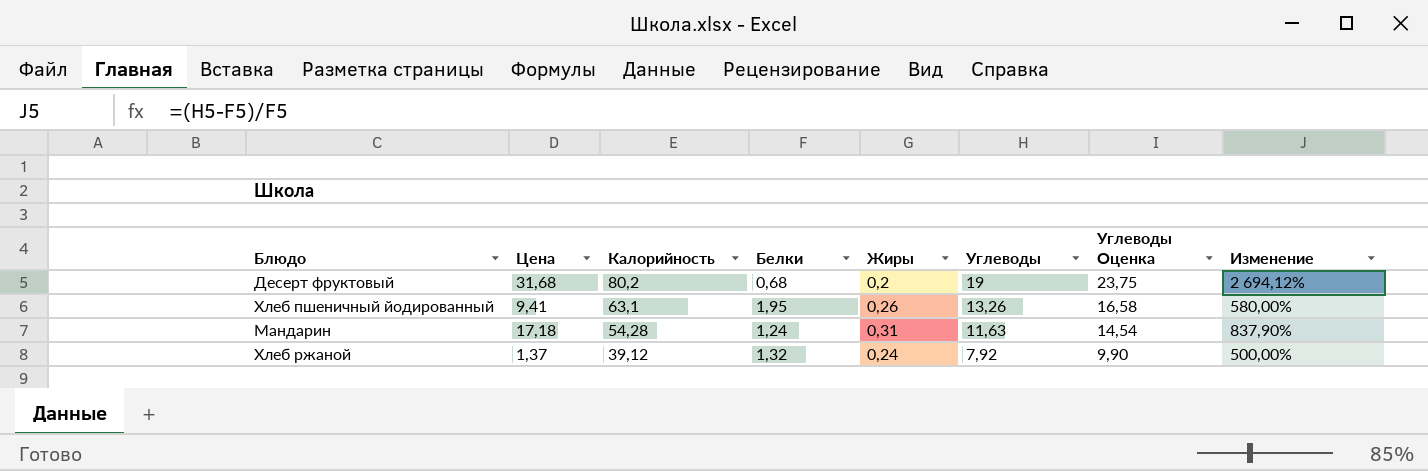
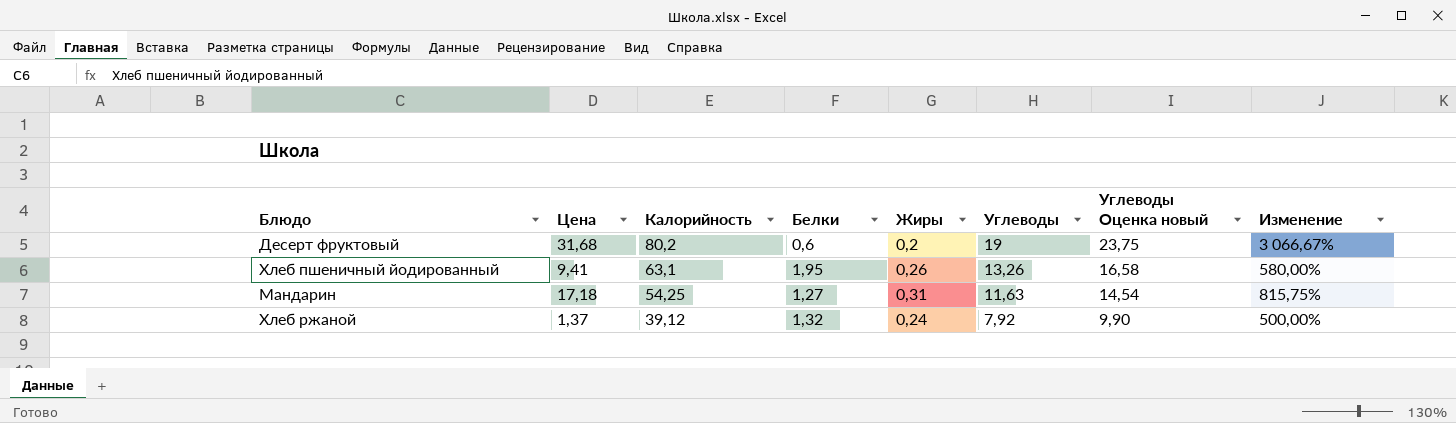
column name: Углеводы Оценка -> Углеводы Оценка новый
Десерт фруктовый | Белки: 0,68 -> 0,6
Десерт фруктовый | Изменение: 2 694,12% -> 3 066,67%
Мандарин | Калорийность: 54,28 -> 54,25
Мандарин | Белки: 1,24 -> 1,27
Мандарин | Изменение: 837,90% -> 815,75%

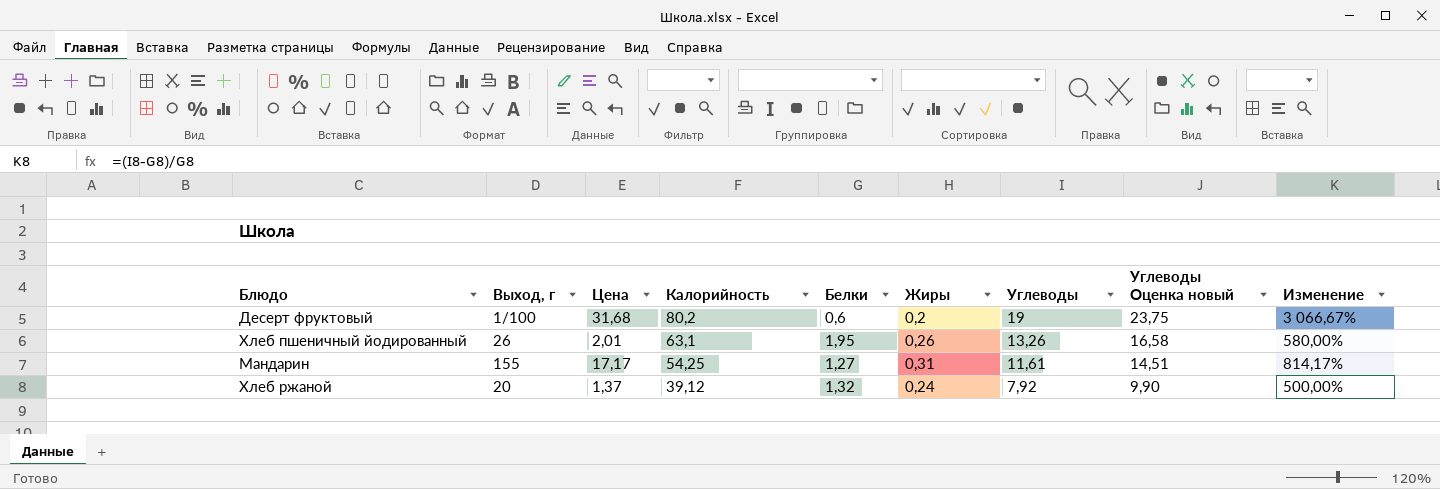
column Выход, г | position: none -> 2
Хлеб пшеничный йодированный | Цена: 9,41 -> 2,01
Мандарин | Цена: 17,18 -> 17,17
Мандарин | Углеводы: 11,63 -> 11,61
Мандарин | Углеводы Оценка новый: 14,54 -> 14,51
Мандарин | Изменение: 815,75% -> 814,17%

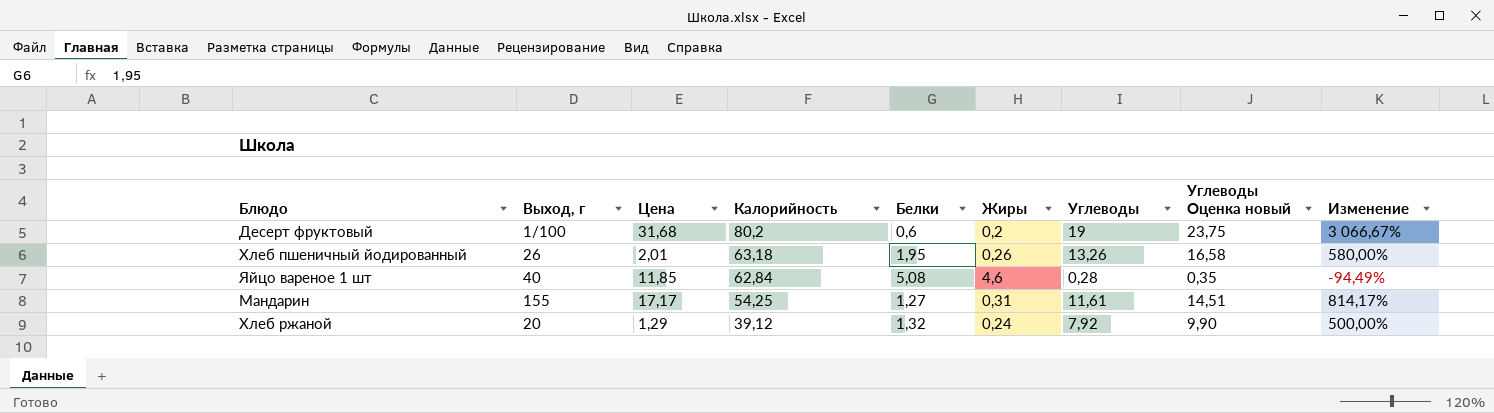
Хлеб пшеничный йодированный | Калорийность: 63,1 -> 63,18
row Яйцо вареное 1 шт: none -> 40 | 11,85 | 62,84 | 5,08 | 4,6 | 0,28 | 0,35 | -94,49%
Хлеб ржаной | Цена: 1,37 -> 1,29

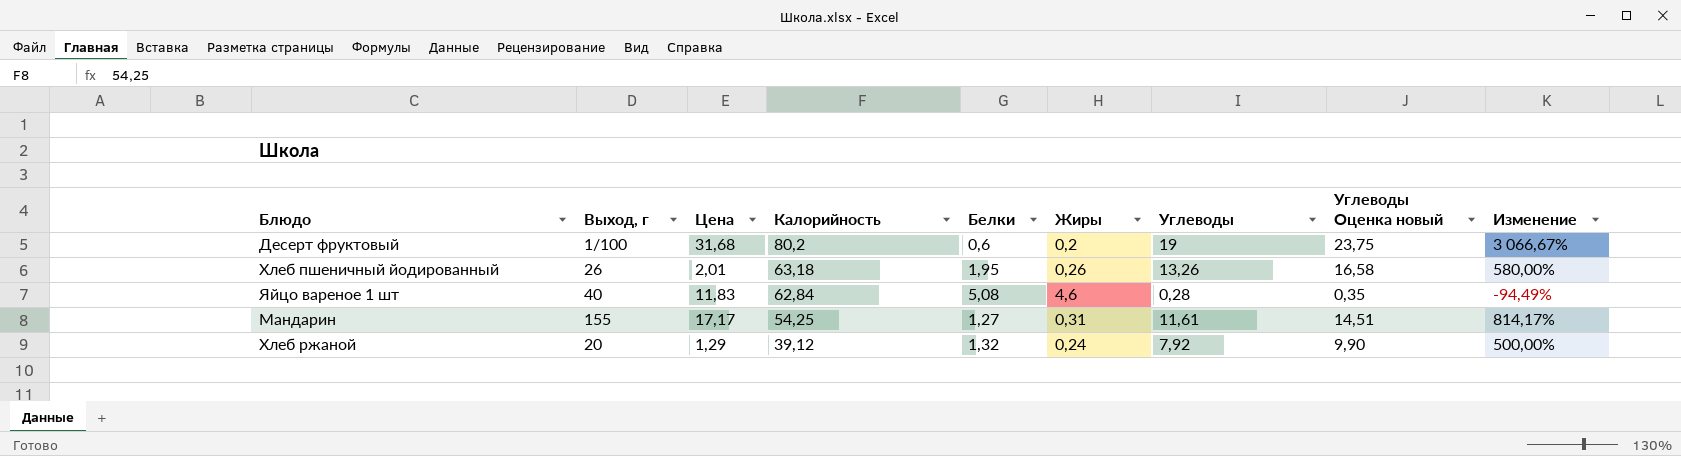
Яйцо вареное 1 шт | Цена: 11,85 -> 11,83

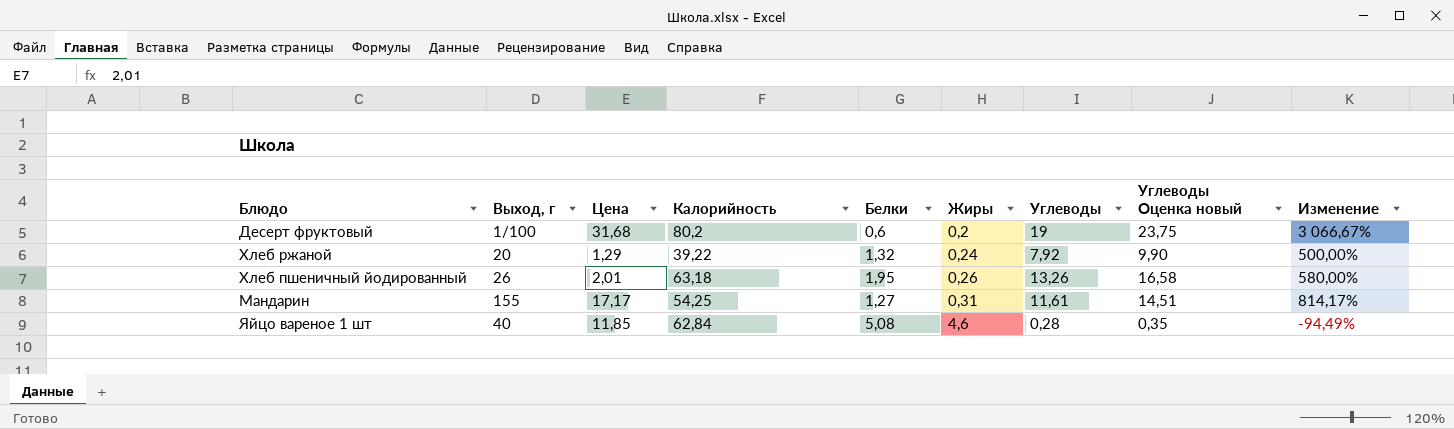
row order: Калорийность descending -> Жиры ascending
Хлеб ржаной | Калорийность: 39,12 -> 39,22
Яйцо вареное 1 шт | Цена: 11,83 -> 11,85

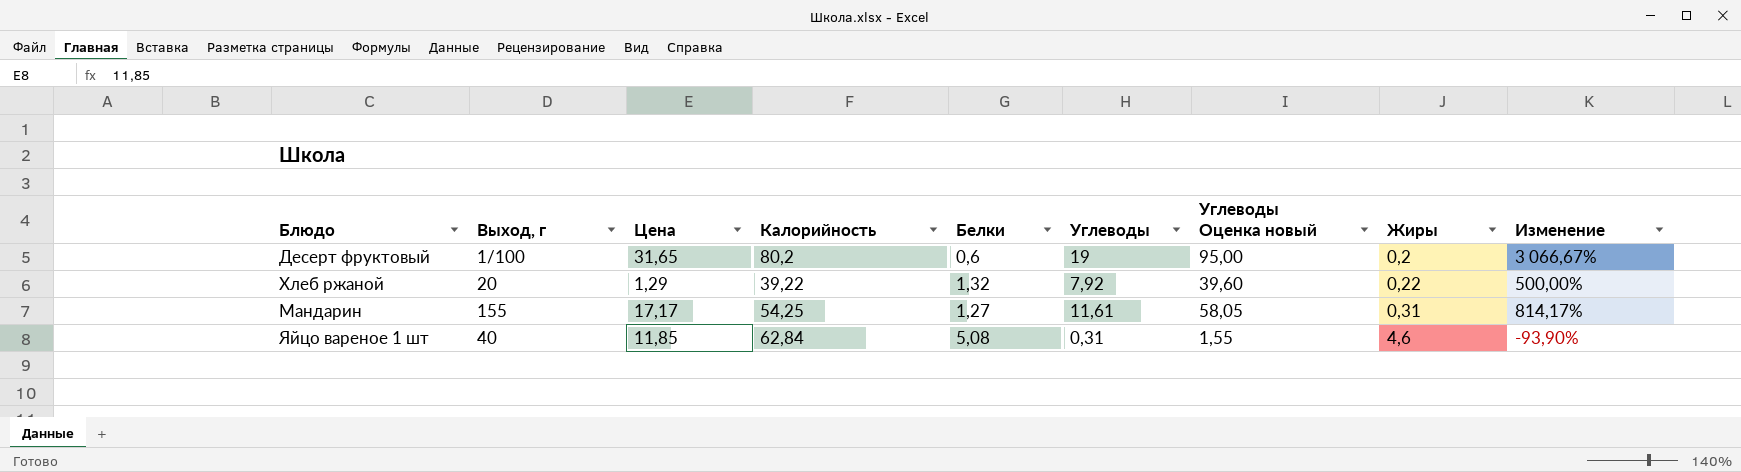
column Углеводы Оценка новый | formula: [Углеводы] * 1,25 -> [Углеводы] * 5
column Жиры | position: 6 -> 8
row Хлеб пшеничный йодированный: 26 | 2,01 | 63,18 | 1,95 | 0,26 | 13,26 | 16,58 | 580,00% -> none
Десерт фруктовый | Цена: 31,68 -> 31,65
Хлеб ржаной | Жиры: 0,24 -> 0,22
Яйцо вареное 1 шт | Углеводы: 0,28 -> 0,31
Яйцо вареное 1 шт | Изменение: -94,49% -> -93,90%

